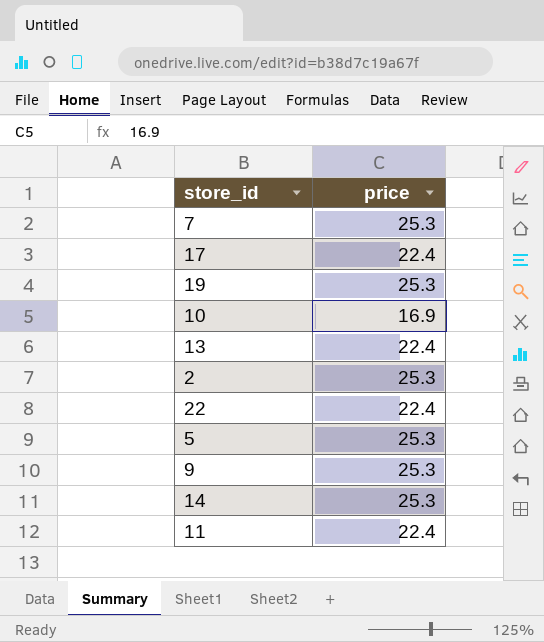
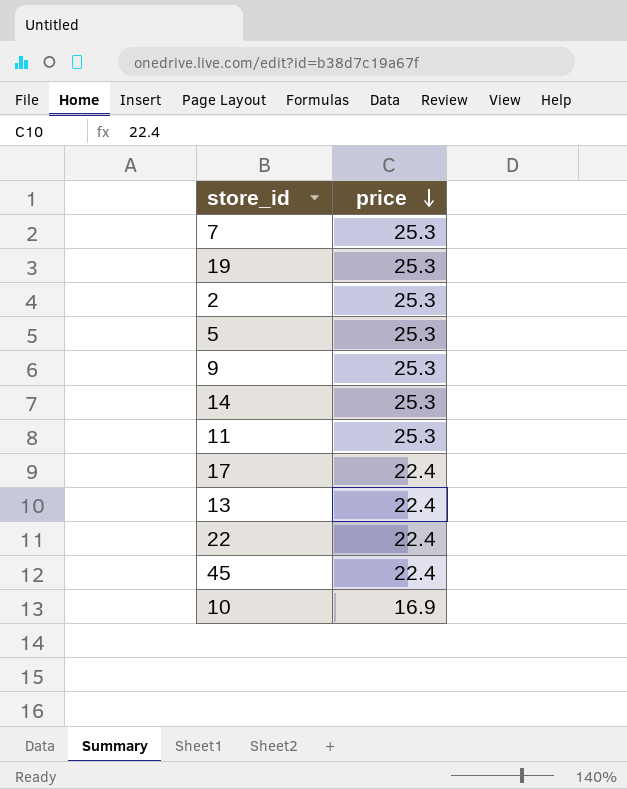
row order: none -> price descending
11 | price: 22.4 -> 25.3
row 45: none -> 22.4

